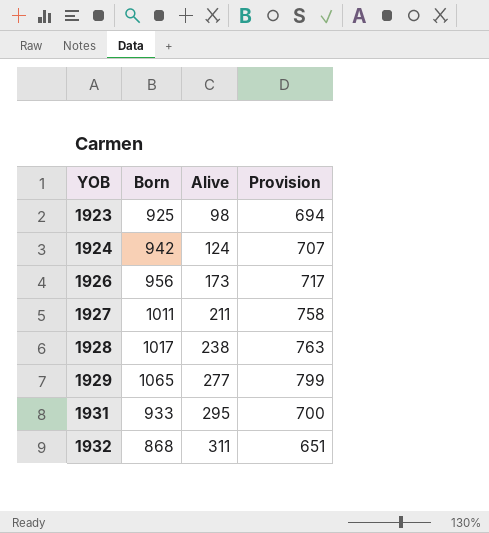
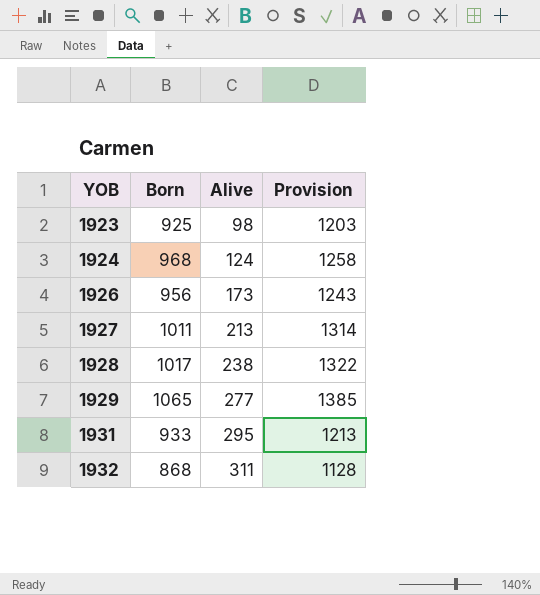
column Provision | formula: [Born] * 0.75 -> [Born] * 1.3
1924 | Born: 942 -> 968
1927 | Alive: 211 -> 213

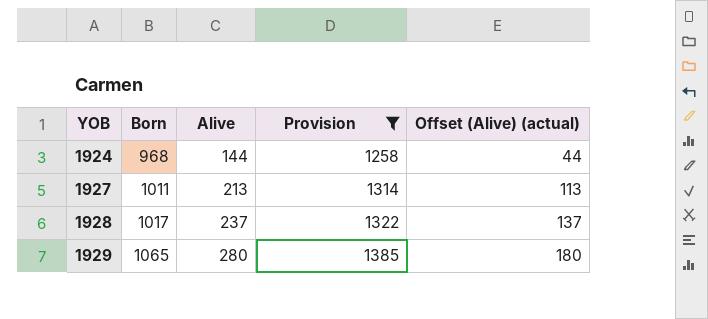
filter: none -> Provision >= 1258
column Offset (Alive) (actual) | formula: none -> [Alive] - 100
1924 | Alive: 124 -> 144
1928 | Alive: 238 -> 237
1929 | Alive: 277 -> 280

